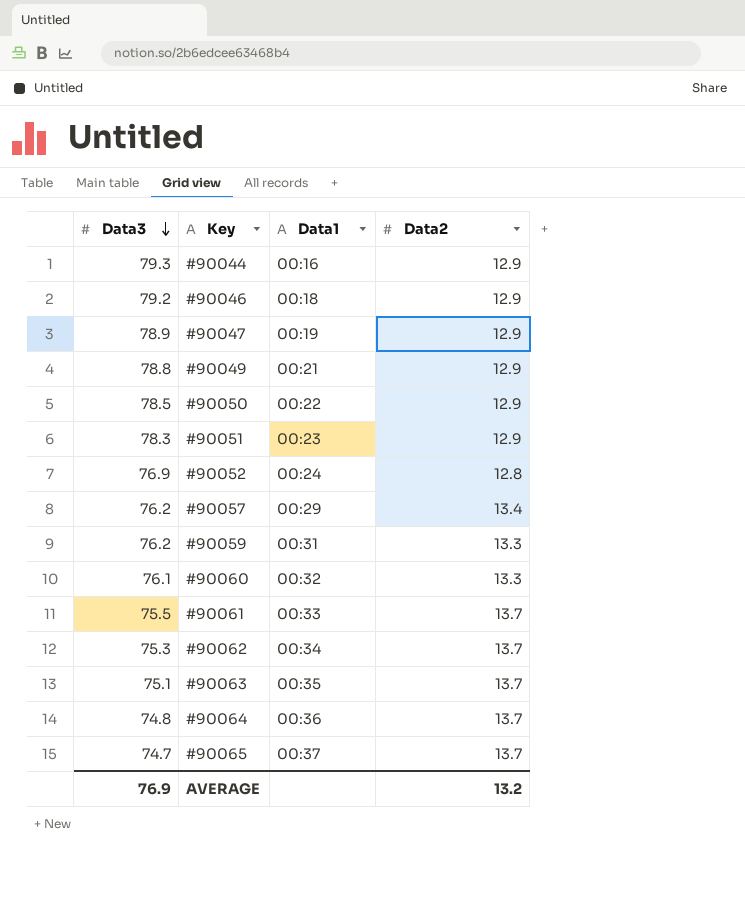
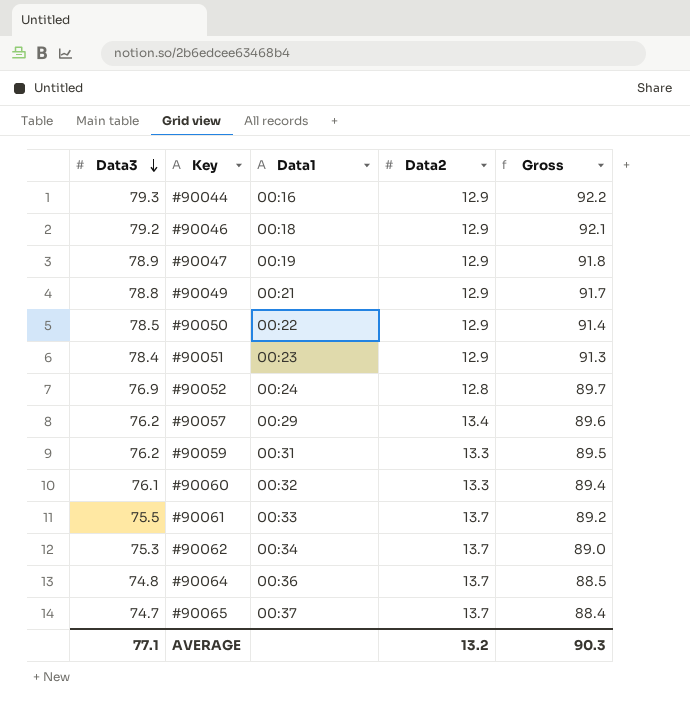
column Gross | formula: none -> [Data3] + [Data2]
row #90063: 75.1 | 00:35 | 13.7 -> none
#90051 | Data3: 78.3 -> 78.4
AVERAGE | Data3: 76.9 -> 77.1

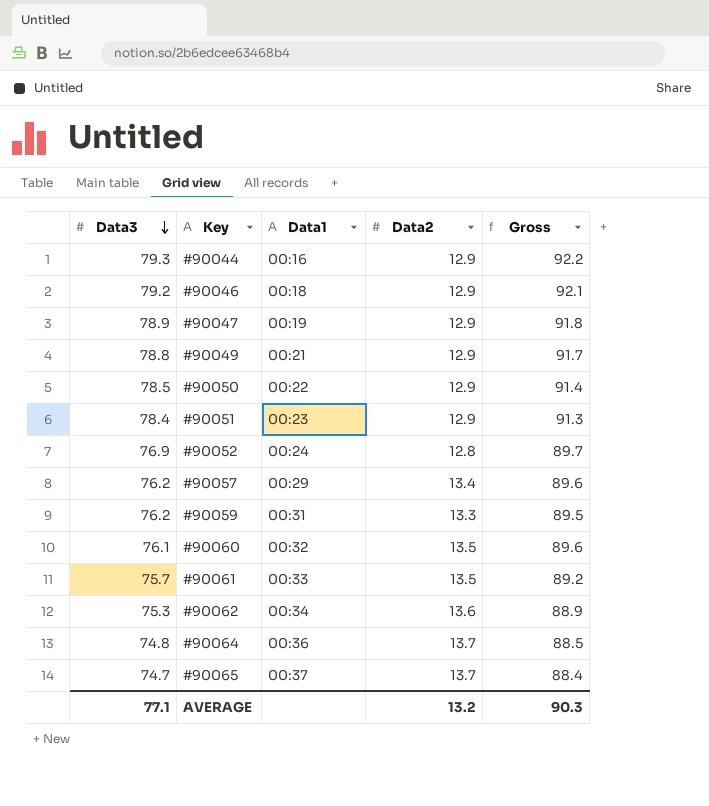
#90060 | Data2: 13.3 -> 13.5
#90060 | Gross: 89.4 -> 89.6
#90061 | Data3: 75.5 -> 75.7
#90061 | Data2: 13.7 -> 13.5
#90062 | Data2: 13.7 -> 13.6
#90062 | Gross: 89.0 -> 88.9

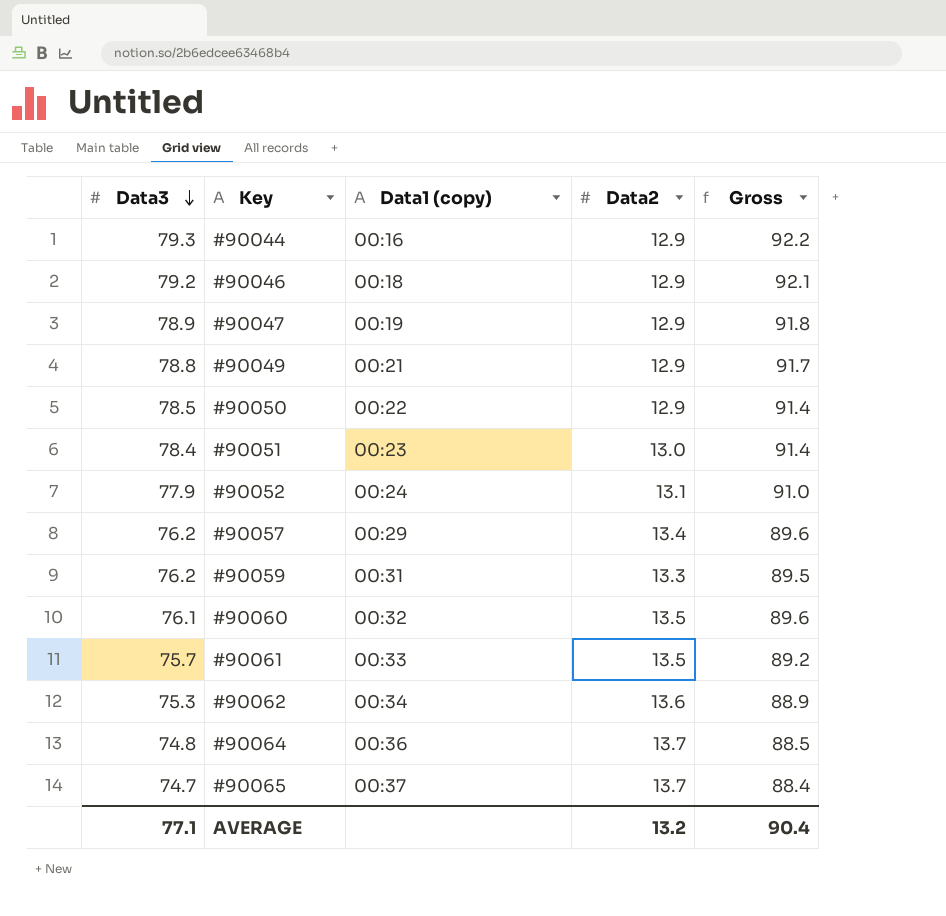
column name: Data1 -> Data1 (copy)
#90051 | Data2: 12.9 -> 13.0
#90051 | Gross: 91.3 -> 91.4
#90052 | Data3: 76.9 -> 77.9
#90052 | Data2: 12.8 -> 13.1
#90052 | Gross: 89.7 -> 91.0
AVERAGE | Gross: 90.3 -> 90.4

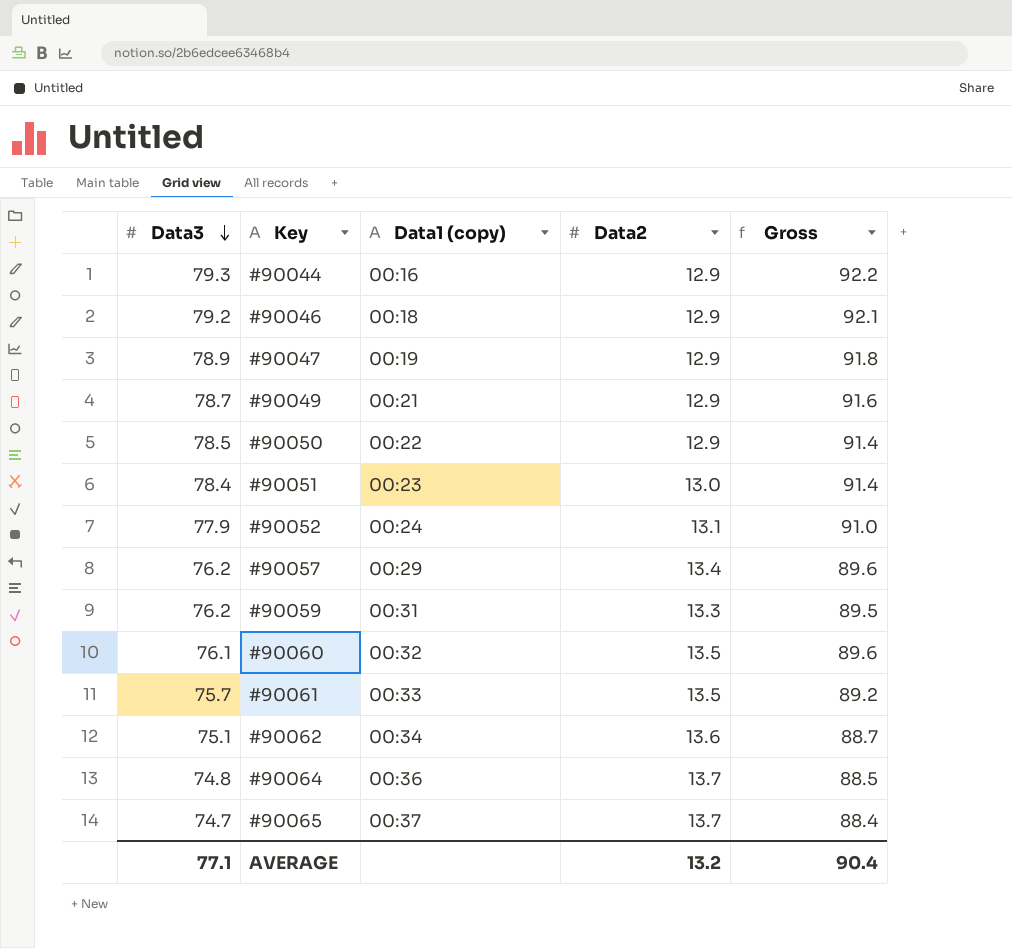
#90049 | Data3: 78.8 -> 78.7
#90049 | Gross: 91.7 -> 91.6
#90062 | Data3: 75.3 -> 75.1
#90062 | Gross: 88.9 -> 88.7

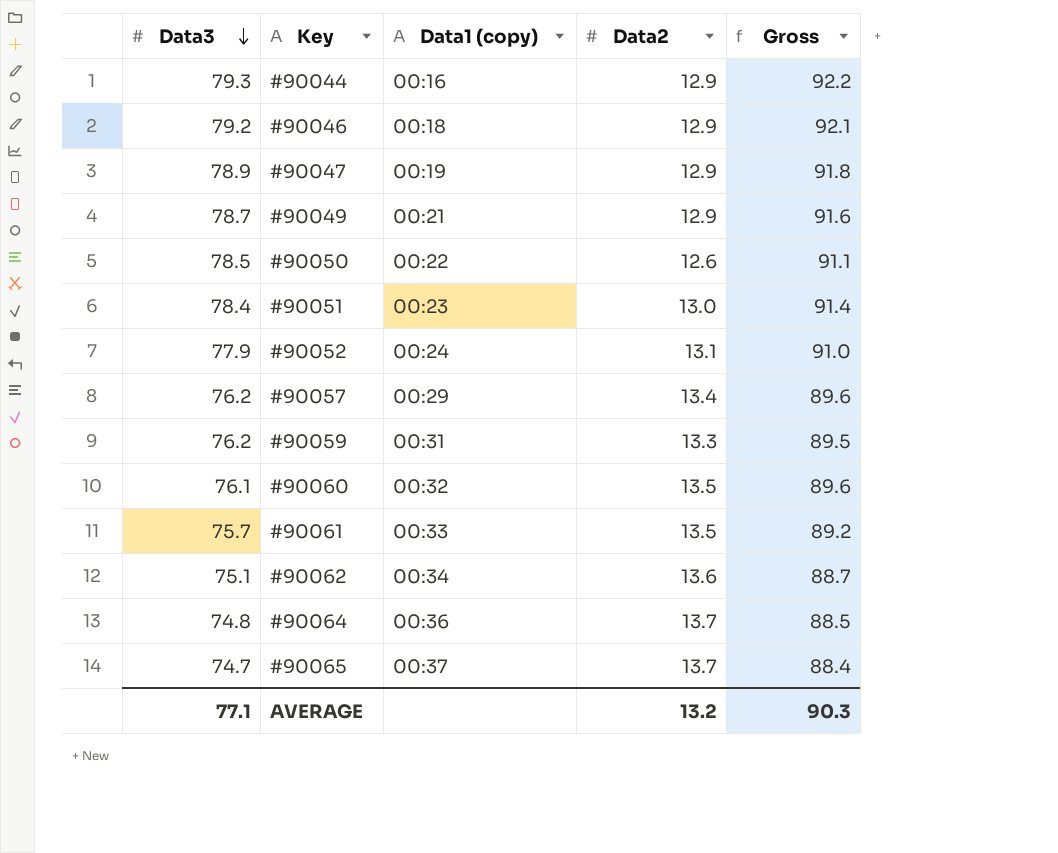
#90050 | Data2: 12.9 -> 12.6
#90050 | Gross: 91.4 -> 91.1
AVERAGE | Gross: 90.4 -> 90.3

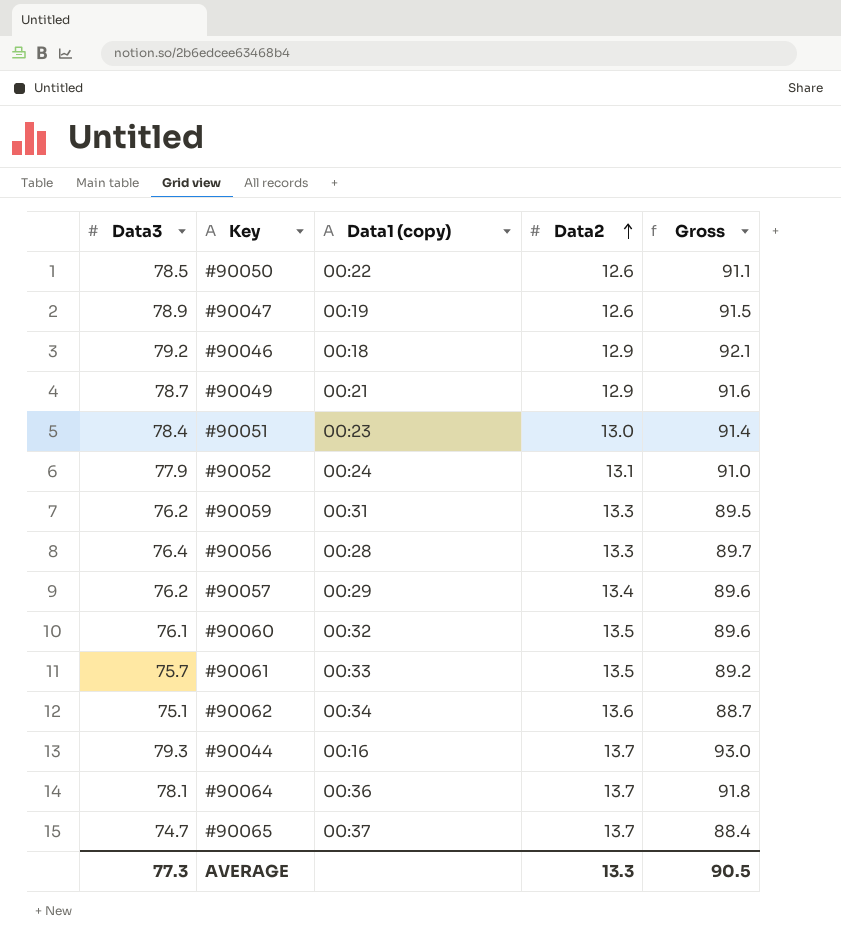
row order: Data3 descending -> Data2 ascending
#90047 | Data2: 12.9 -> 12.6
#90047 | Gross: 91.8 -> 91.5
row #90056: none -> 76.4 | 00:28 | 13.3 | 89.7
#90044 | Data2: 12.9 -> 13.7
#90044 | Gross: 92.2 -> 93.0
#90064 | Data3: 74.8 -> 78.1
#90064 | Gross: 88.5 -> 91.8
AVERAGE | Data3: 77.1 -> 77.3
AVERAGE | Data2: 13.2 -> 13.3
AVERAGE | Gross: 90.3 -> 90.5

